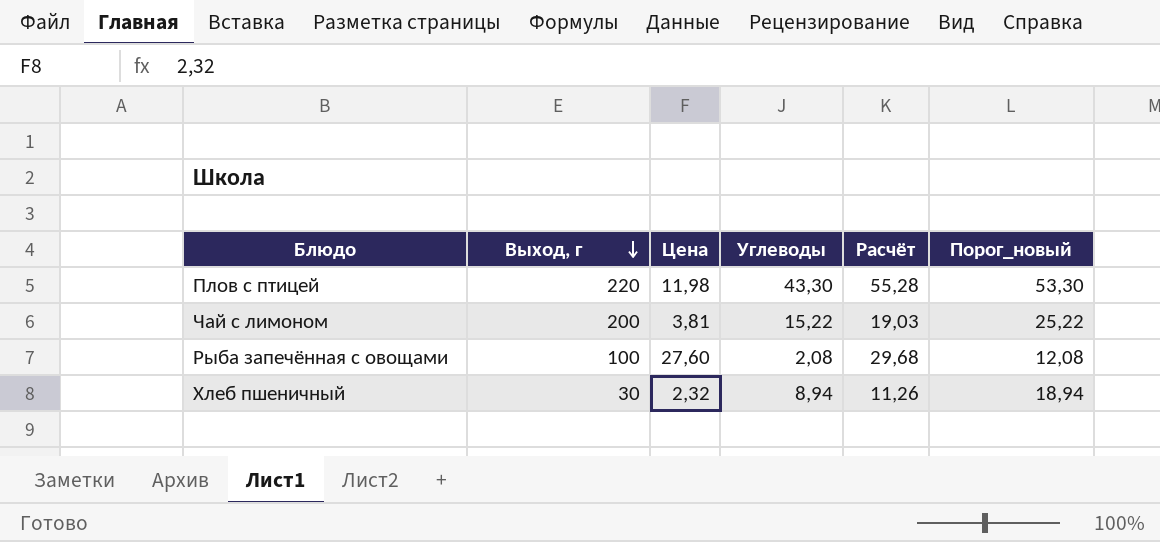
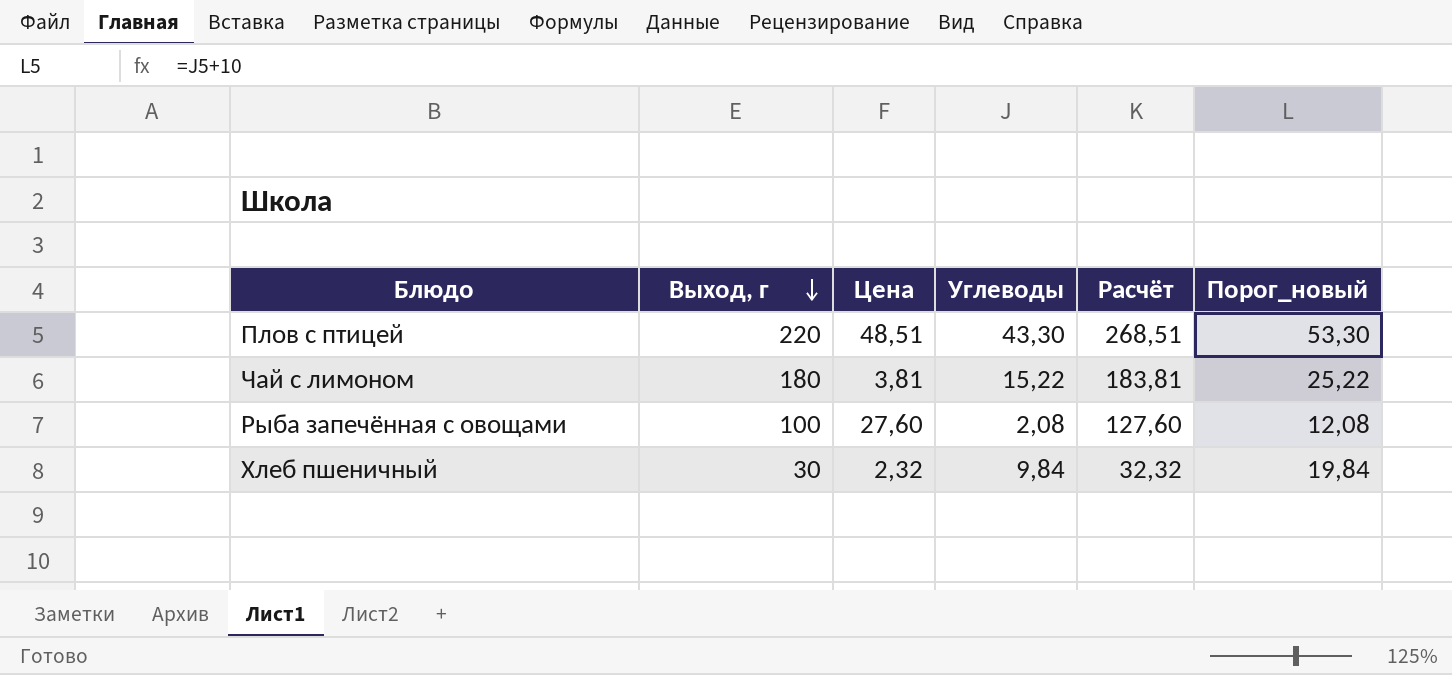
column Расчёт | formula: [Цена] + [Углеводы] -> [Выход, г] + [Цена]
Плов с птицей | Цена: 11,98 -> 48,51
Чай с лимоном | Выход, г: 200 -> 180
Хлеб пшеничный | Углеводы: 8,94 -> 9,84
Хлеб пшеничный | Порог_новый: 18,94 -> 19,84

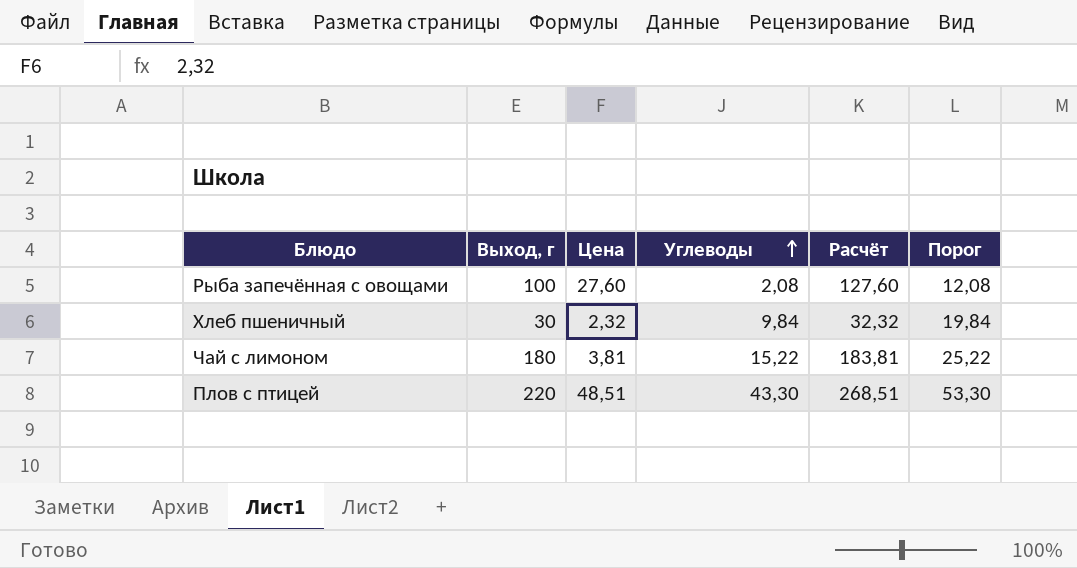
row order: Выход, г descending -> Углеводы ascending
column name: Порог_новый -> Порог

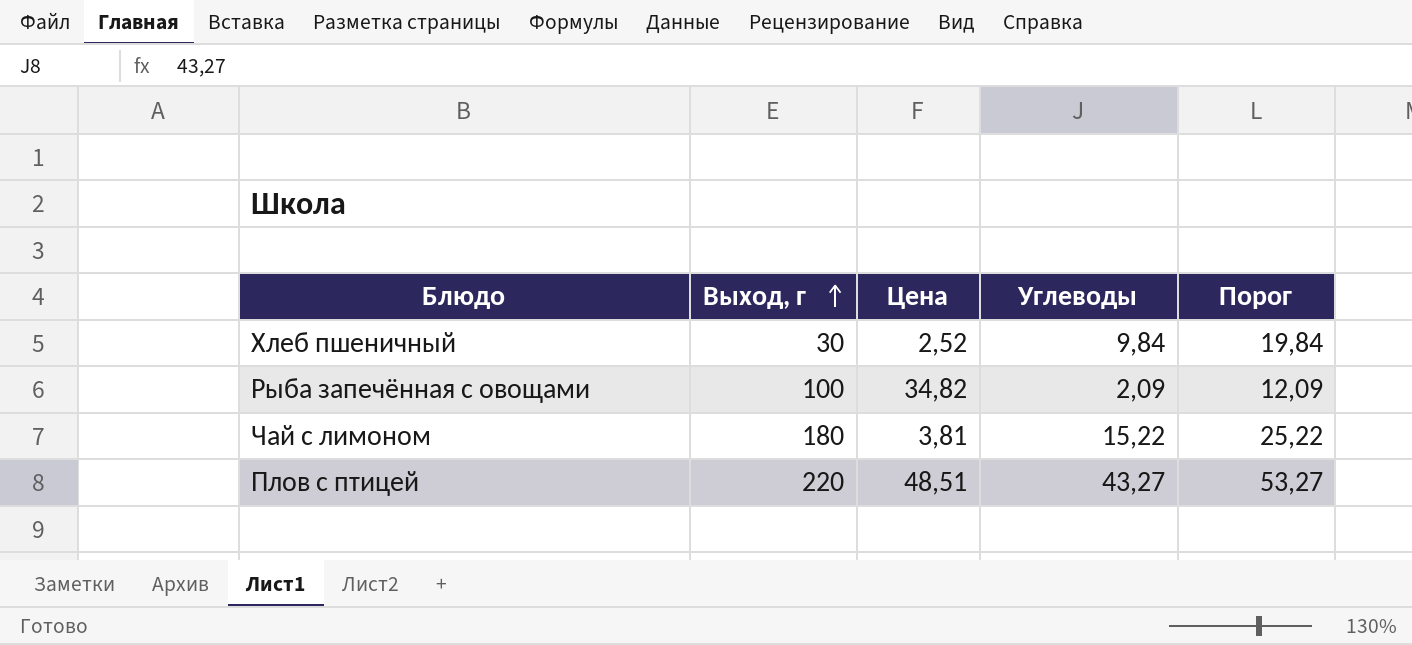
row order: Углеводы ascending -> Выход, г ascending
column Расчёт | formula: [Выход, г] + [Цена] -> none
Хлеб пшеничный | Цена: 2,32 -> 2,52
Рыба запечённая с овощами | Цена: 27,60 -> 34,82
Рыба запечённая с овощами | Углеводы: 2,08 -> 2,09
Рыба запечённая с овощами | Порог: 12,08 -> 12,09
Плов с птицей | Углеводы: 43,30 -> 43,27
Плов с птицей | Порог: 53,30 -> 53,27

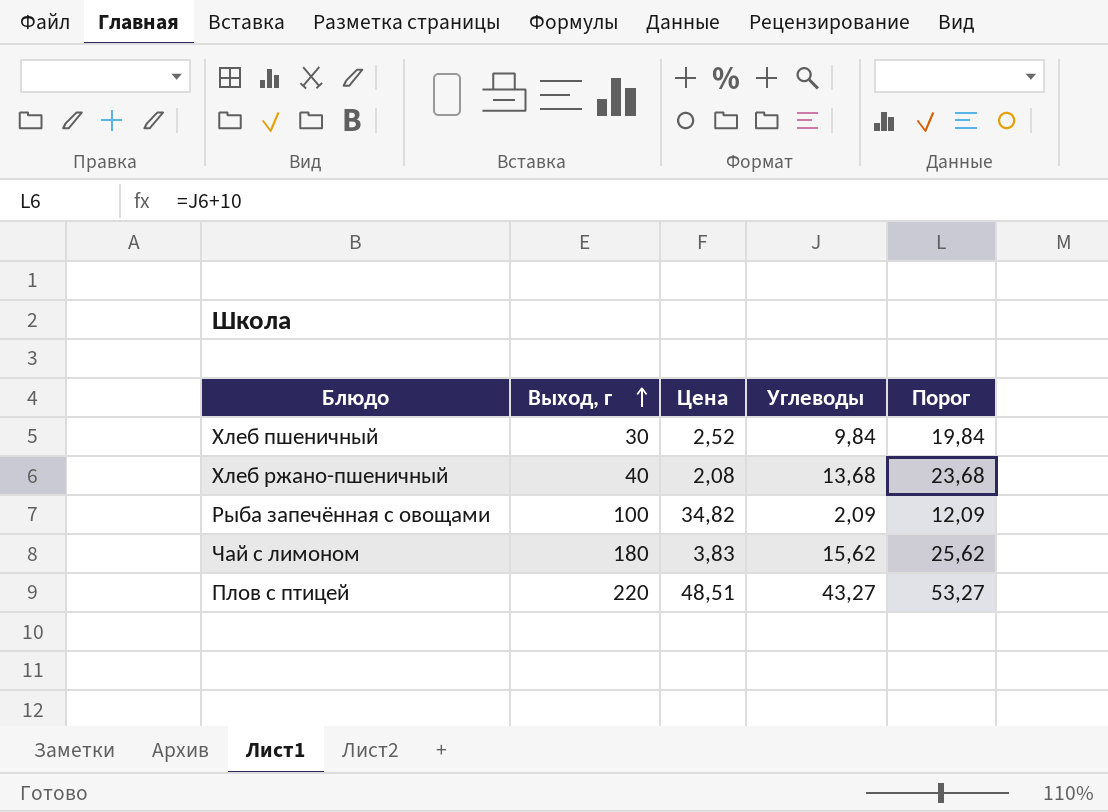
row Хлеб ржано-пшеничный: none -> 40 | 2,08 | 13,68 | 23,68
Чай с лимоном | Цена: 3,81 -> 3,83
Чай с лимоном | Углеводы: 15,22 -> 15,62
Чай с лимоном | Порог: 25,22 -> 25,62

